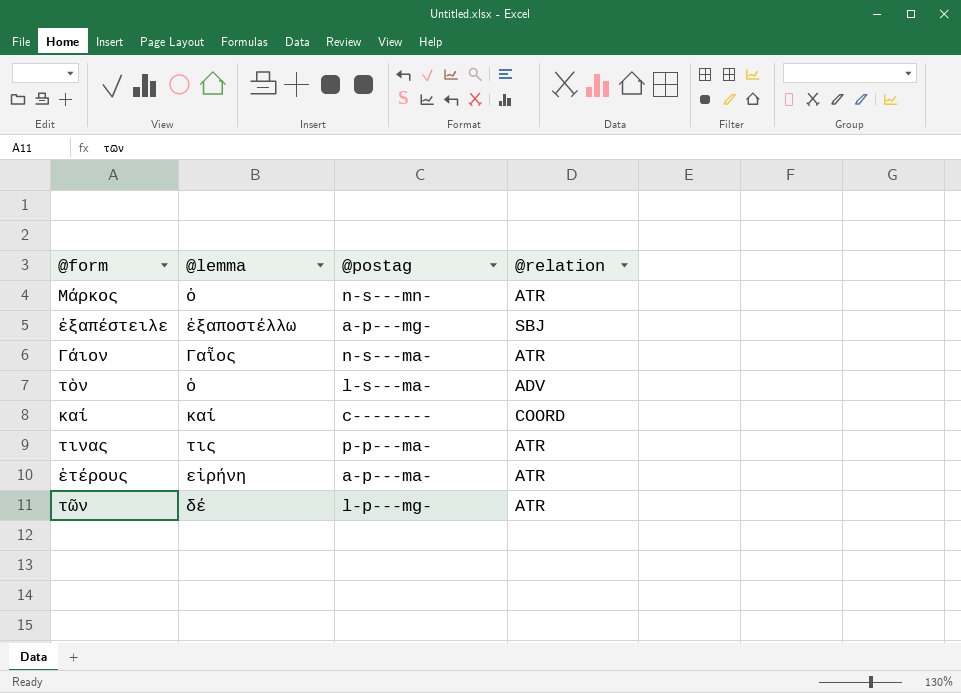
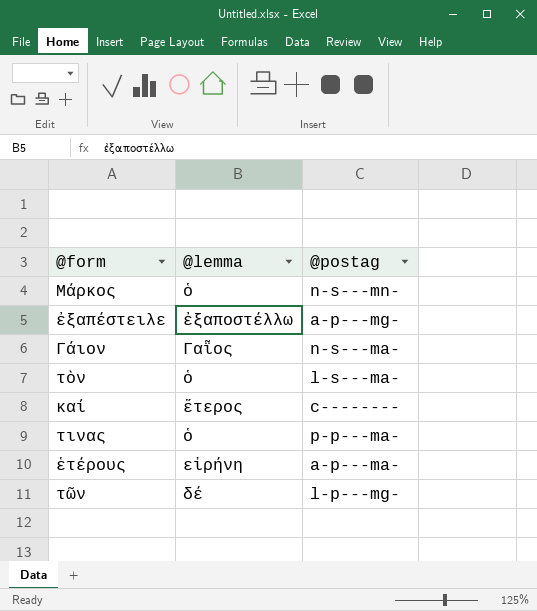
column @relation | position: 4 -> none
καί | @lemma: καί -> ἕτερος
τινας | @lemma: τις -> ὁ

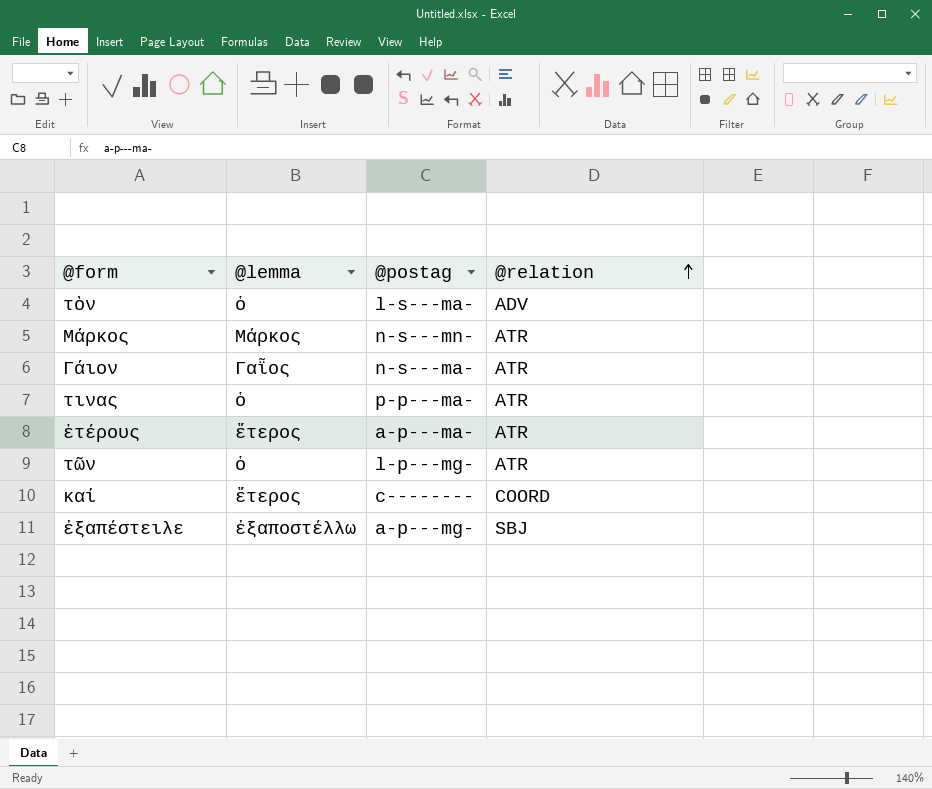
row order: none -> @relation ascending
column @relation | position: none -> 4
Μάρκος | @lemma: ὁ -> Μάρκος
ἑτέρους | @lemma: εἰρήνη -> ἕτερος
τῶν | @lemma: δέ -> ὁ

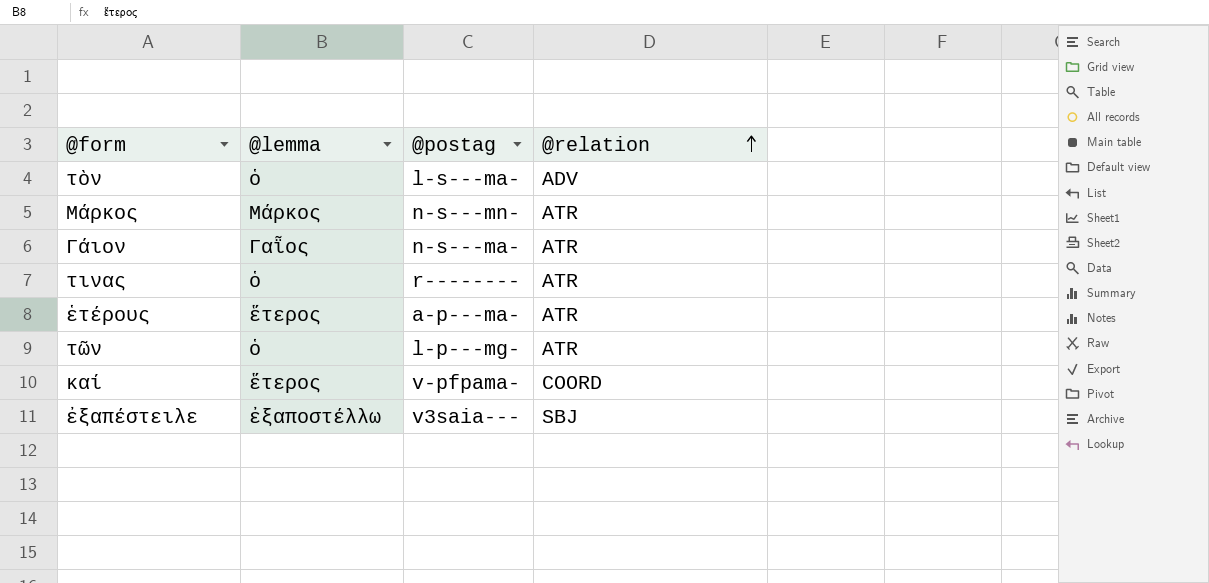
τινας | @postag: p-p---ma- -> r--------
καί | @postag: c-------- -> v-pfpama-
ἐξαπέστειλε | @postag: a-p---mg- -> v3saia---

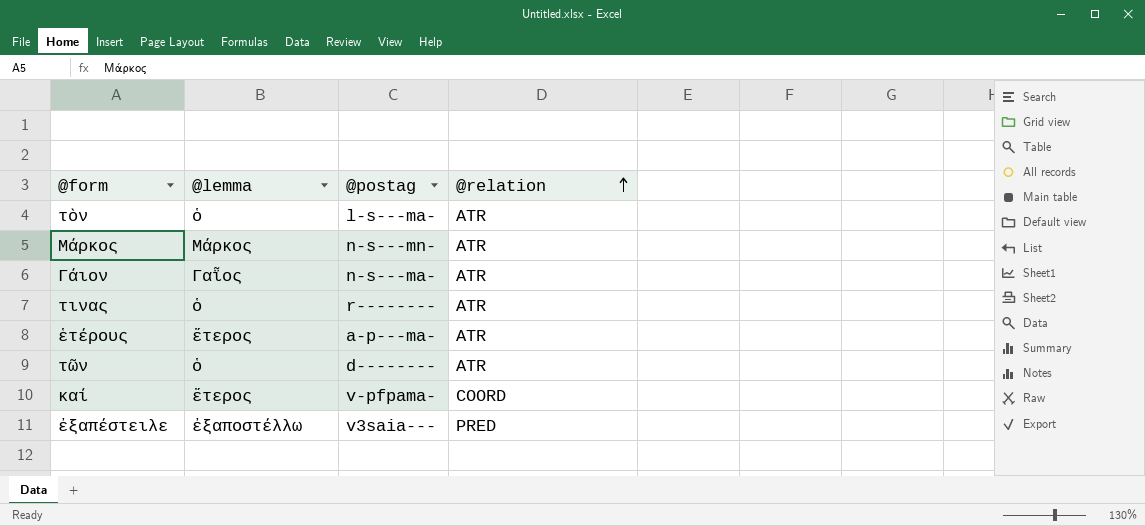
τὸν | @relation: ADV -> ATR
τῶν | @postag: l-p---mg- -> d--------
ἐξαπέστειλε | @relation: SBJ -> PRED

